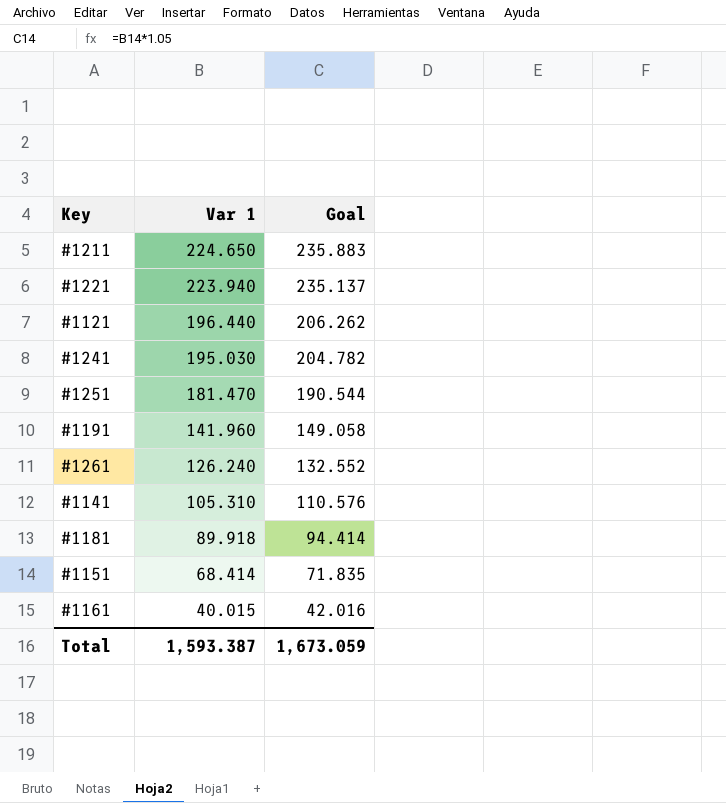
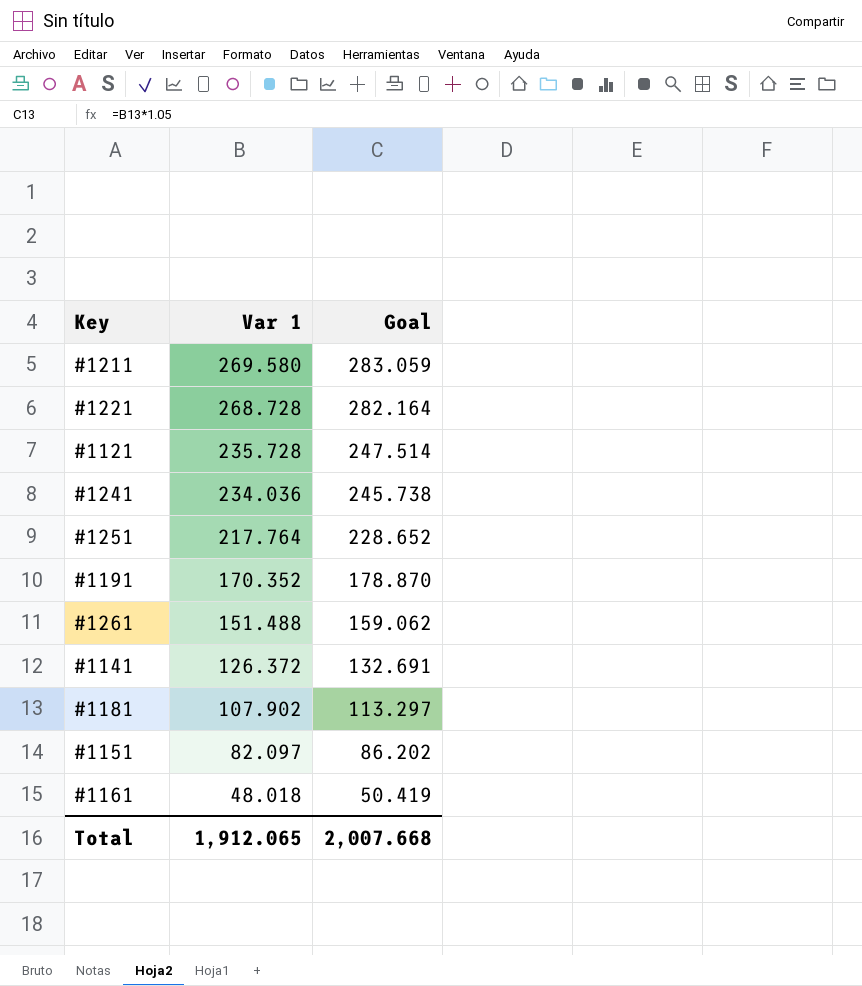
#1211 | Var 1: 224.650 -> 269.580
#1211 | Goal: 235.883 -> 283.059
#1221 | Var 1: 223.940 -> 268.728
#1221 | Goal: 235.137 -> 282.164
#1121 | Var 1: 196.440 -> 235.728
#1121 | Goal: 206.262 -> 247.514
#1241 | Var 1: 195.030 -> 234.036
#1241 | Goal: 204.782 -> 245.738
#1251 | Var 1: 181.470 -> 217.764
#1251 | Goal: 190.544 -> 228.652
#1191 | Var 1: 141.960 -> 170.352
#1191 | Goal: 149.058 -> 178.870
#1261 | Var 1: 126.240 -> 151.488
#1261 | Goal: 132.552 -> 159.062
#1141 | Var 1: 105.310 -> 126.372
#1141 | Goal: 110.576 -> 132.691
#1181 | Var 1: 89.918 -> 107.902
#1181 | Goal: 94.414 -> 113.297
#1151 | Var 1: 68.414 -> 82.097
#1151 | Goal: 71.835 -> 86.202
#1161 | Var 1: 40.015 -> 48.018
#1161 | Goal: 42.016 -> 50.419
Total | Var 1: 1,593.387 -> 1,912.065
Total | Goal: 1,673.059 -> 2,007.668

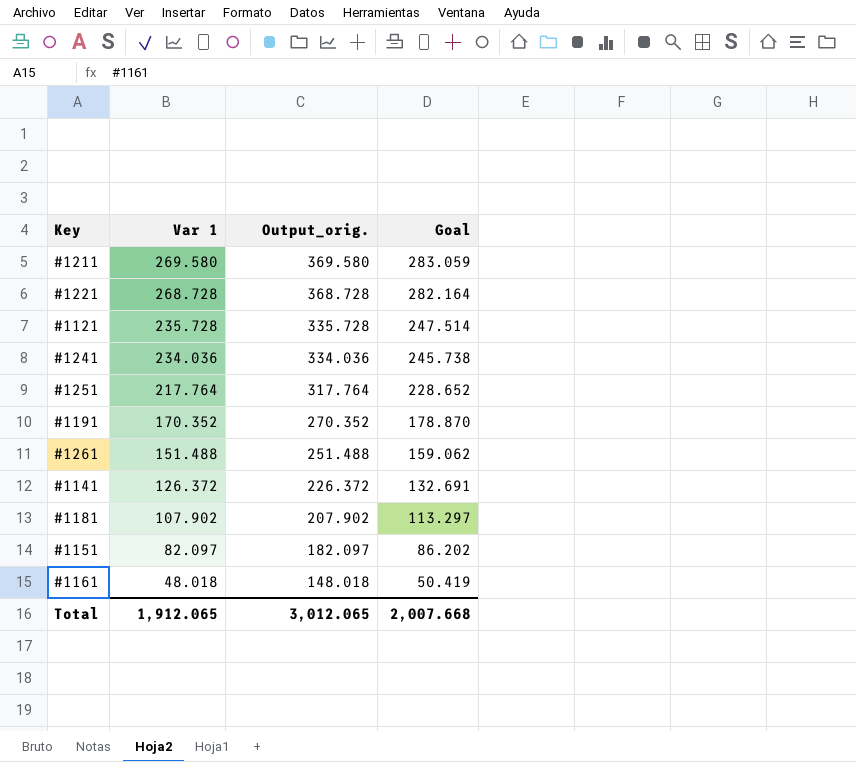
column Output_orig. | formula: none -> [Var 1] + 100

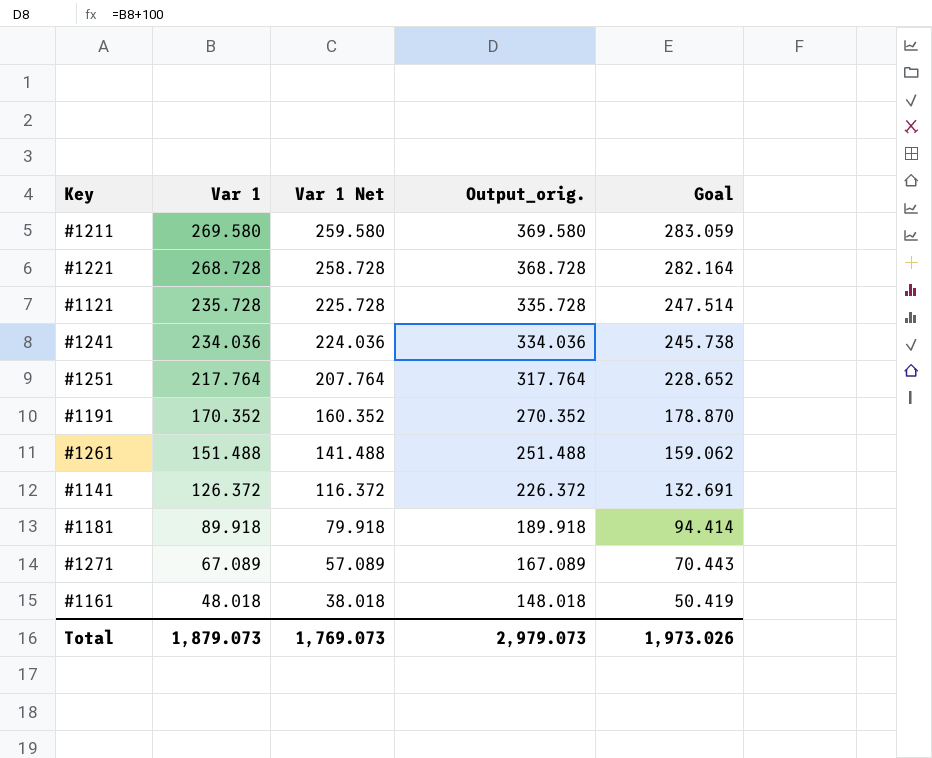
column Var 1 Net | formula: none -> [Var 1] - 10
row #1151: 82.097 | 182.097 | 86.202 -> none
#1181 | Var 1: 107.902 -> 89.918
#1181 | Output_orig.: 207.902 -> 189.918
#1181 | Goal: 113.297 -> 94.414
row #1271: none -> 67.089 | 57.089 | 167.089 | 70.443
Total | Var 1: 1,912.065 -> 1,879.073
Total | Output_orig.: 3,012.065 -> 2,979.073
Total | Goal: 2,007.668 -> 1,973.026

